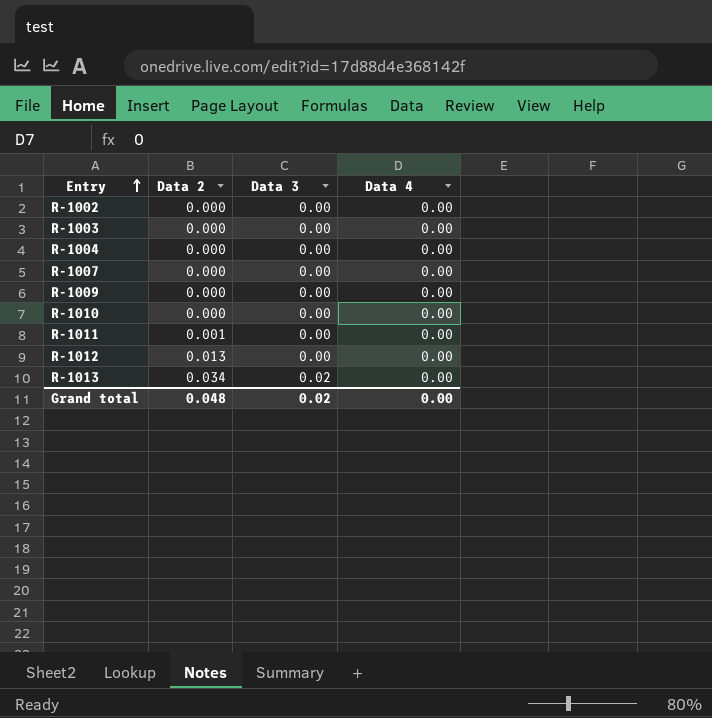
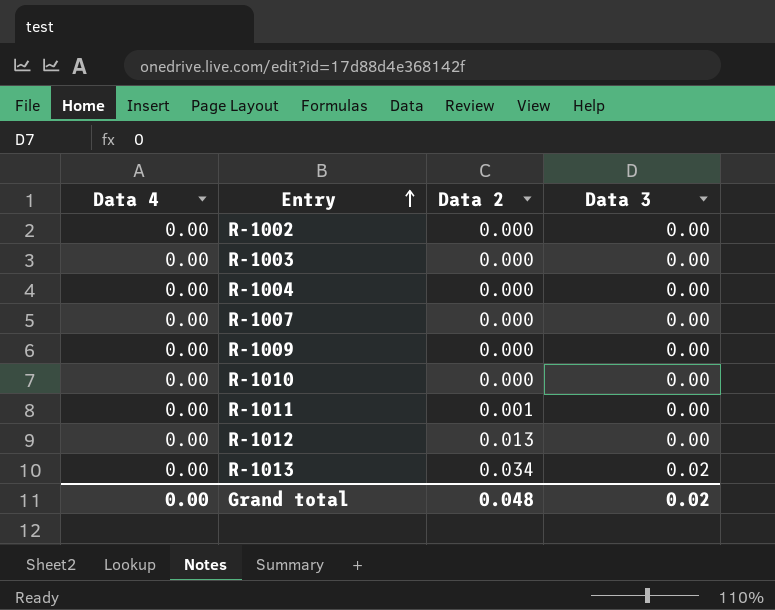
column Data 4 | position: 4 -> 1

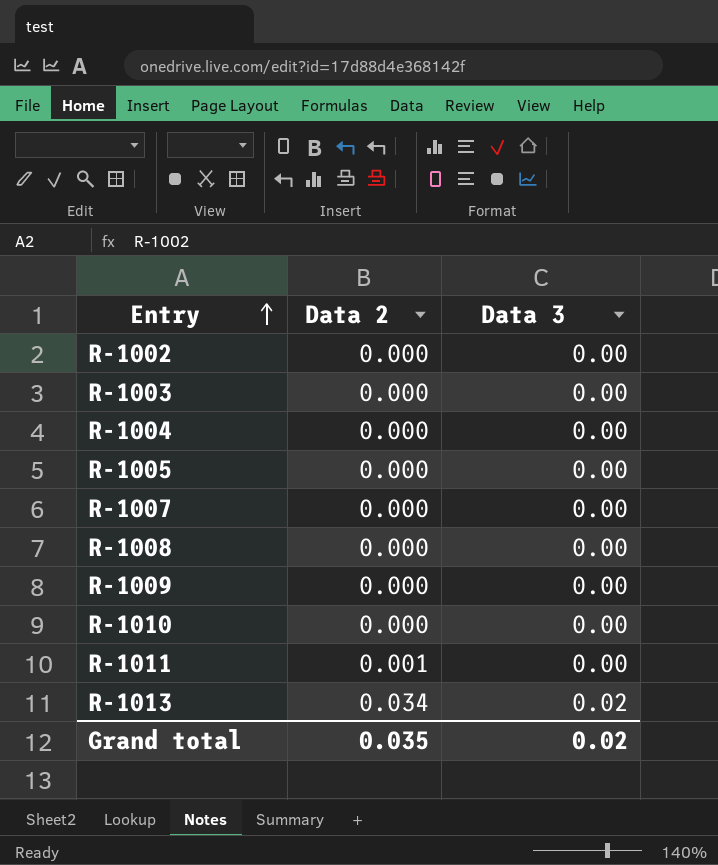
column Data 4 | position: 1 -> none
row R-1012: 0.00 | 0.013 | 0.00 -> none
row R-1005: none -> 0.000 | 0.00
row R-1008: none -> 0.000 | 0.00
Grand total | Data 2: 0.048 -> 0.035

